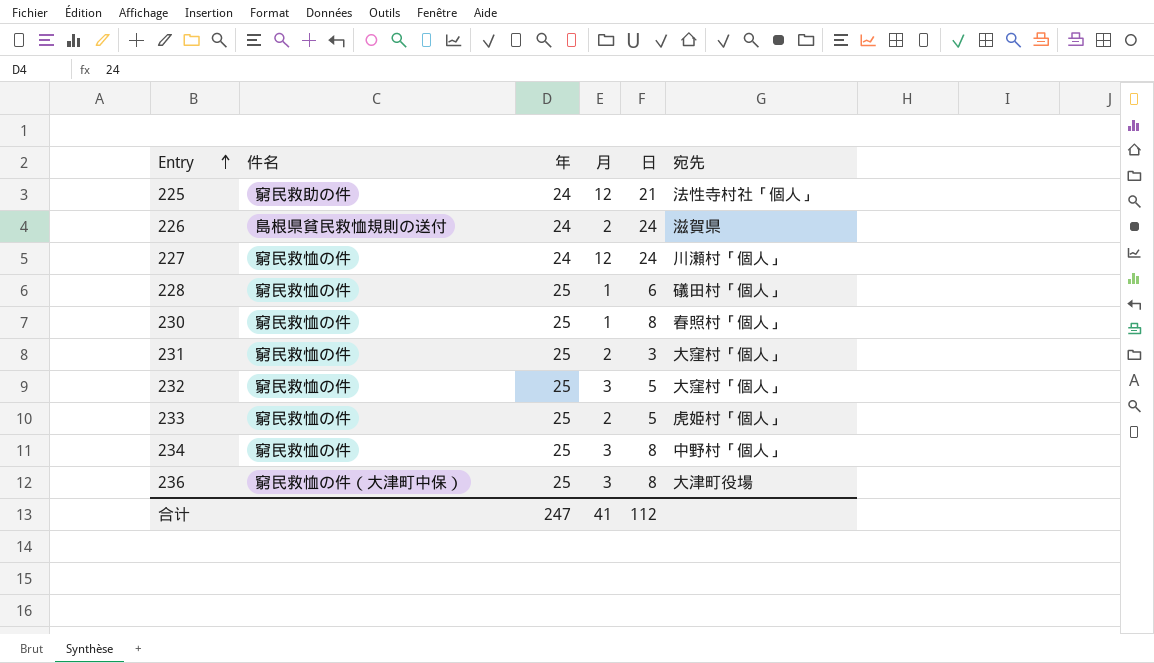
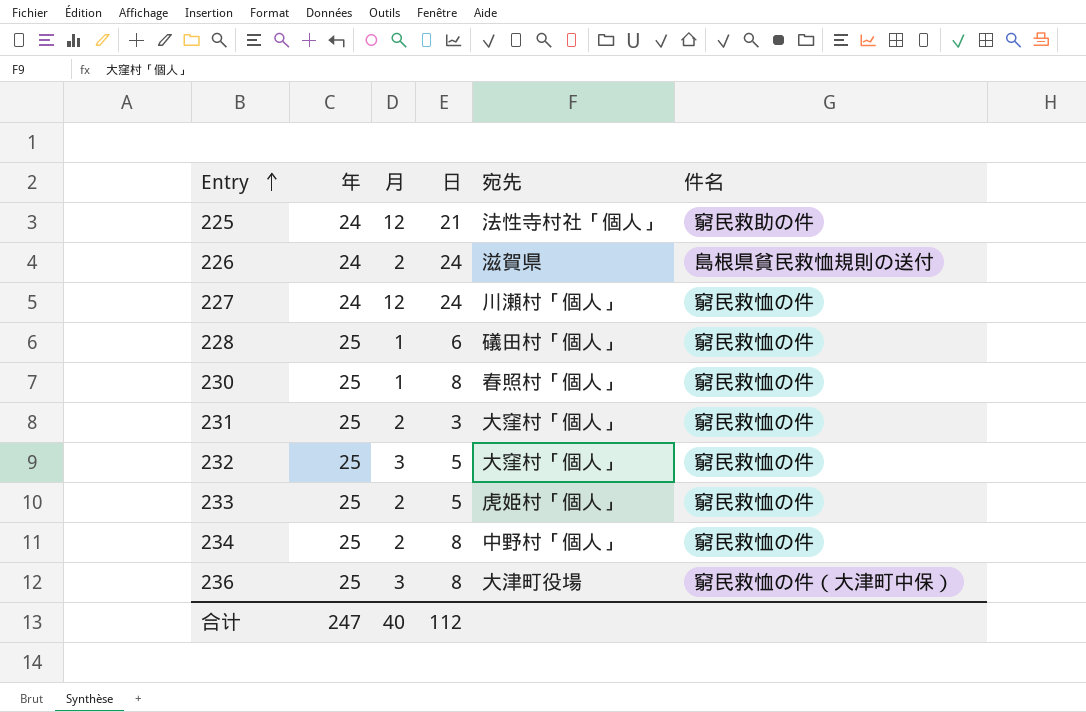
column 件名 | position: 2 -> 6
234 | 月: 3 -> 2
合计 | 月: 41 -> 40

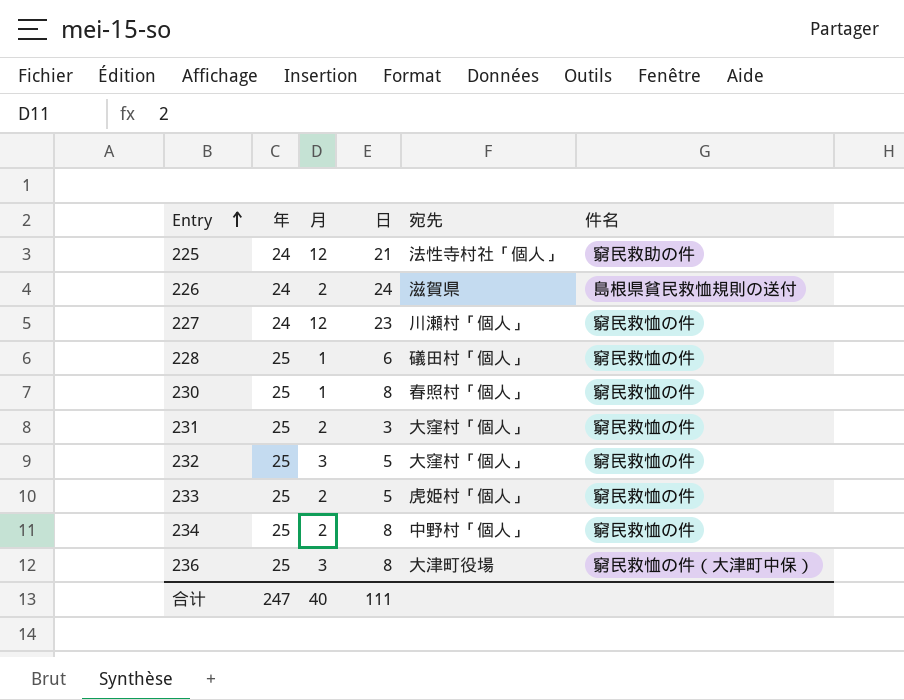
227 | 日: 24 -> 23
合计 | 日: 112 -> 111

